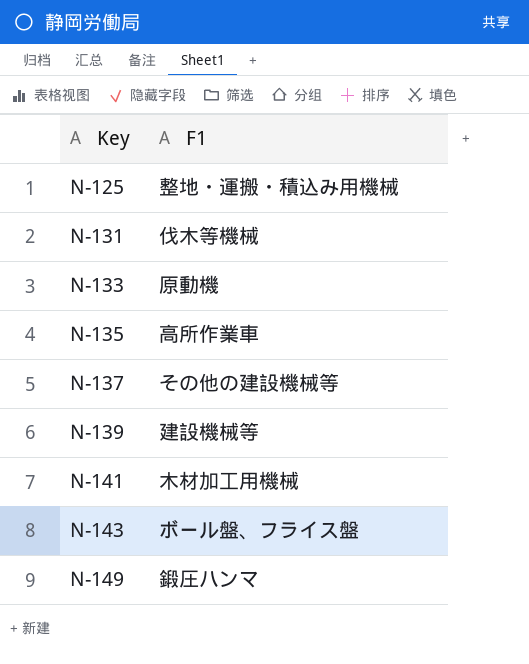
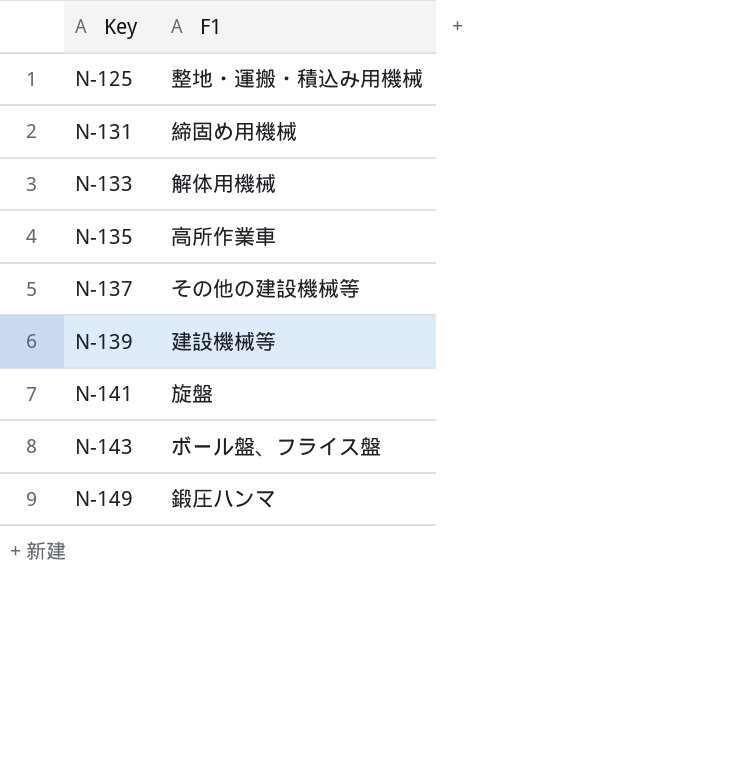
N-131 | F1: 伐木等機械 -> 締固め用機械
N-133 | F1: 原動機 -> 解体用機械
N-141 | F1: 木材加工用機械 -> 旋盤

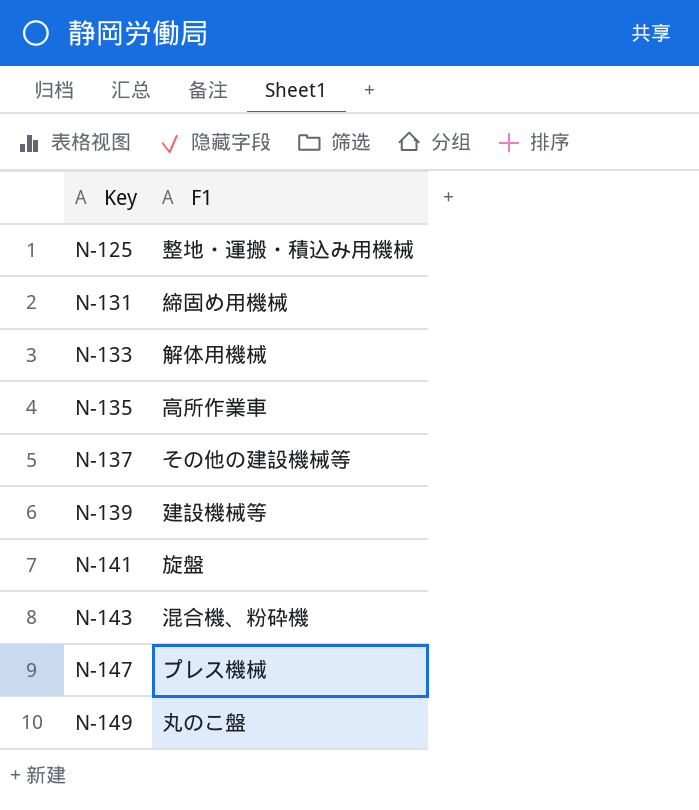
N-143 | F1: ボール盤、フライス盤 -> 混合機、粉砕機
row N-147: none -> プレス機械
N-149 | F1: 鍛圧ハンマ -> 丸のこ盤

